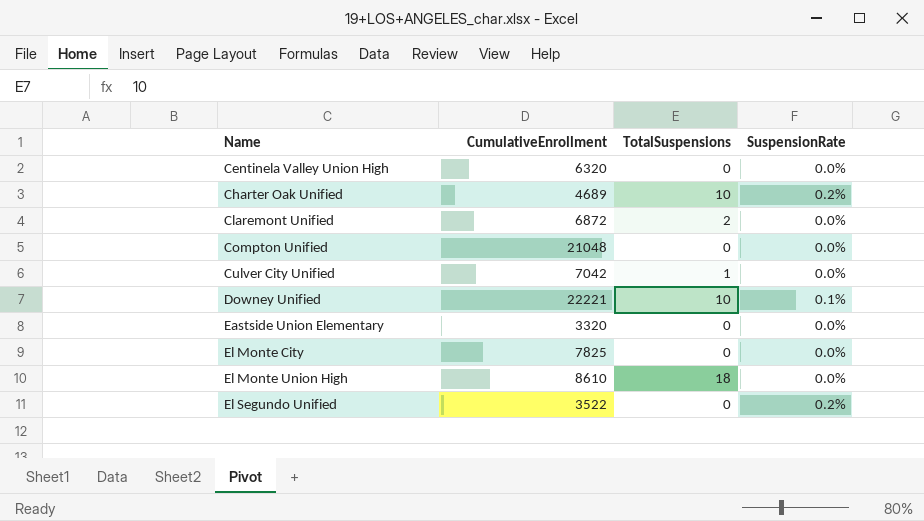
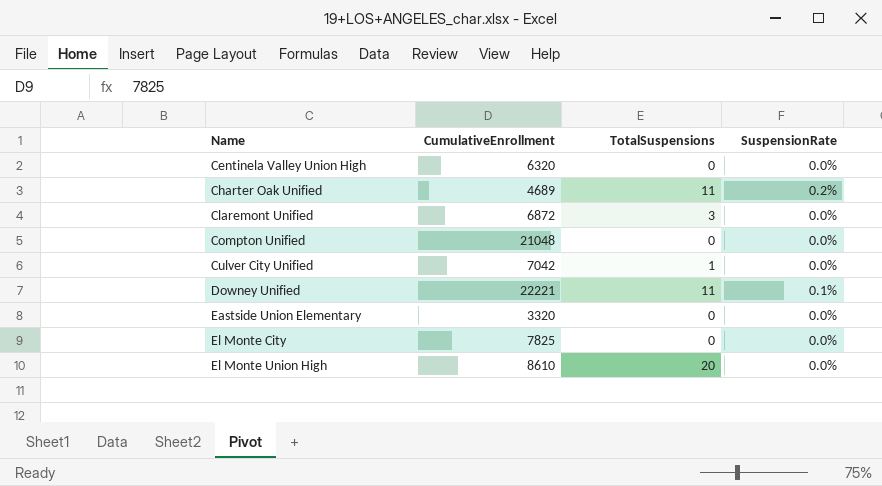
row El Segundo Unified: 3522 | 0 | 0.2% -> none
Charter Oak Unified | TotalSuspensions: 10 -> 11
Claremont Unified | TotalSuspensions: 2 -> 3
Downey Unified | TotalSuspensions: 10 -> 11
El Monte Union High | TotalSuspensions: 18 -> 20

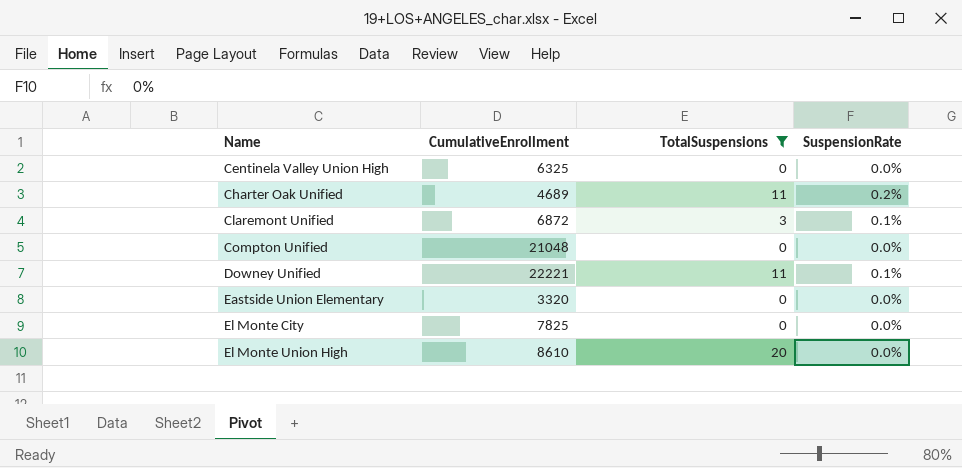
filter: none -> TotalSuspensions != 1
Centinela Valley Union High | CumulativeEnrollment: 6320 -> 6325
Claremont Unified | SuspensionRate: 0.0% -> 0.1%

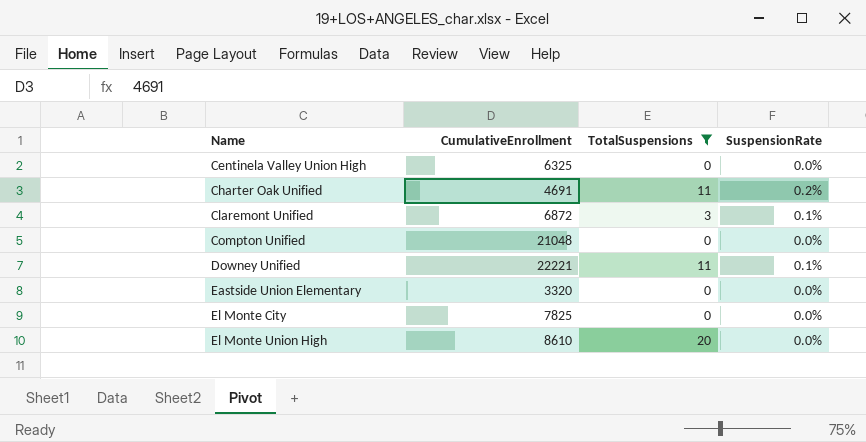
Charter Oak Unified | CumulativeEnrollment: 4689 -> 4691

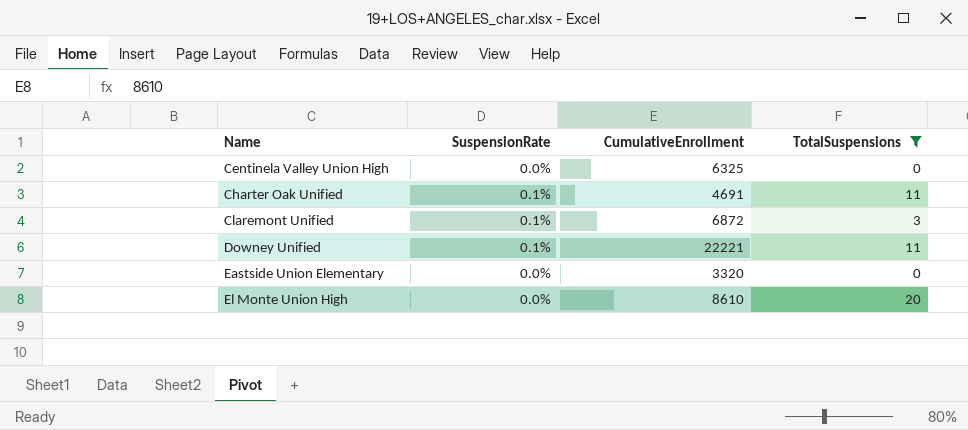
column SuspensionRate | position: 4 -> 2
row Compton Unified: 21048 | 0 | 0.0% -> none
row El Monte City: 7825 | 0 | 0.0% -> none
Charter Oak Unified | SuspensionRate: 0.2% -> 0.1%

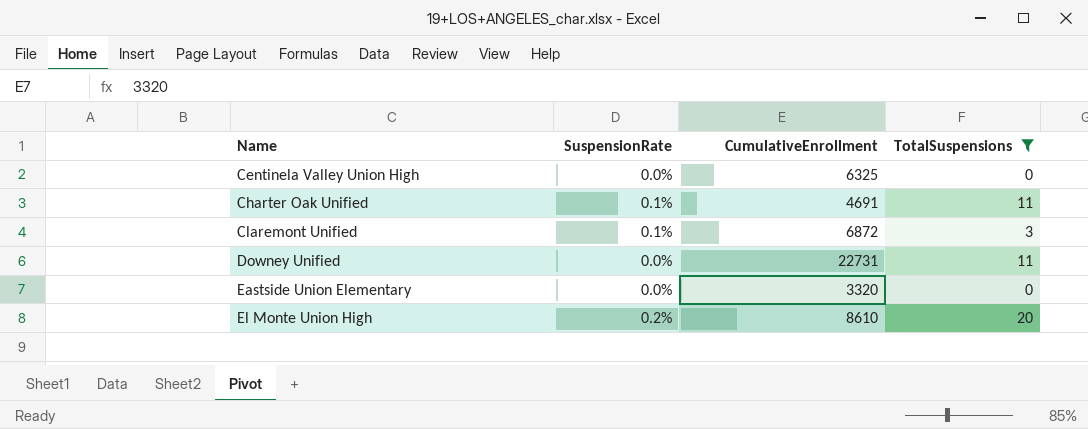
Downey Unified | SuspensionRate: 0.1% -> 0.0%
Downey Unified | CumulativeEnrollment: 22221 -> 22731
El Monte Union High | SuspensionRate: 0.0% -> 0.2%

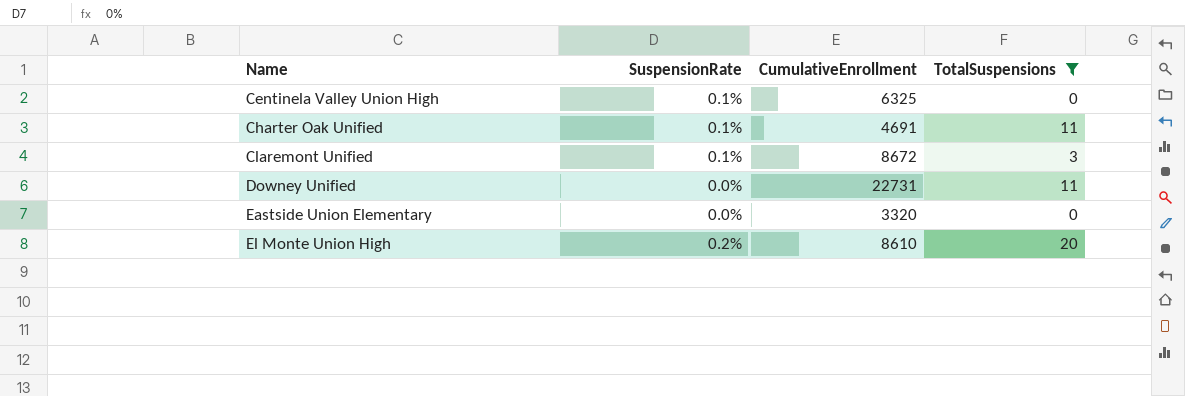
Centinela Valley Union High | SuspensionRate: 0.0% -> 0.1%
Claremont Unified | CumulativeEnrollment: 6872 -> 8672

